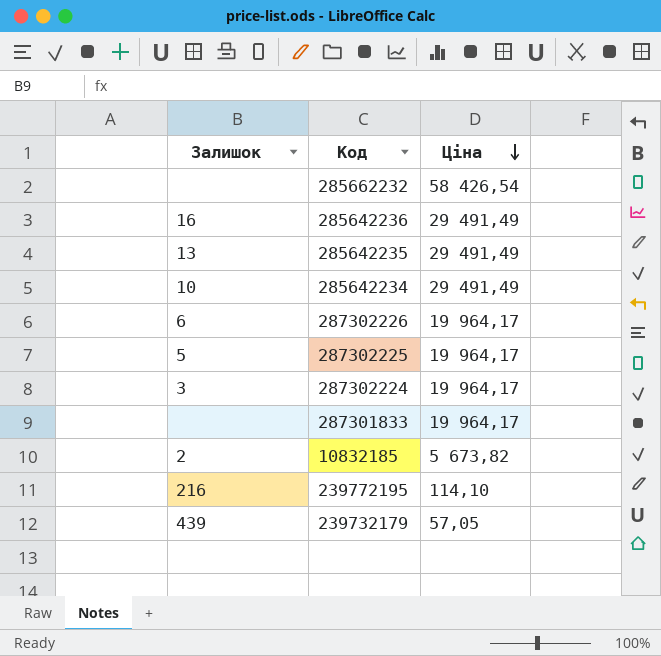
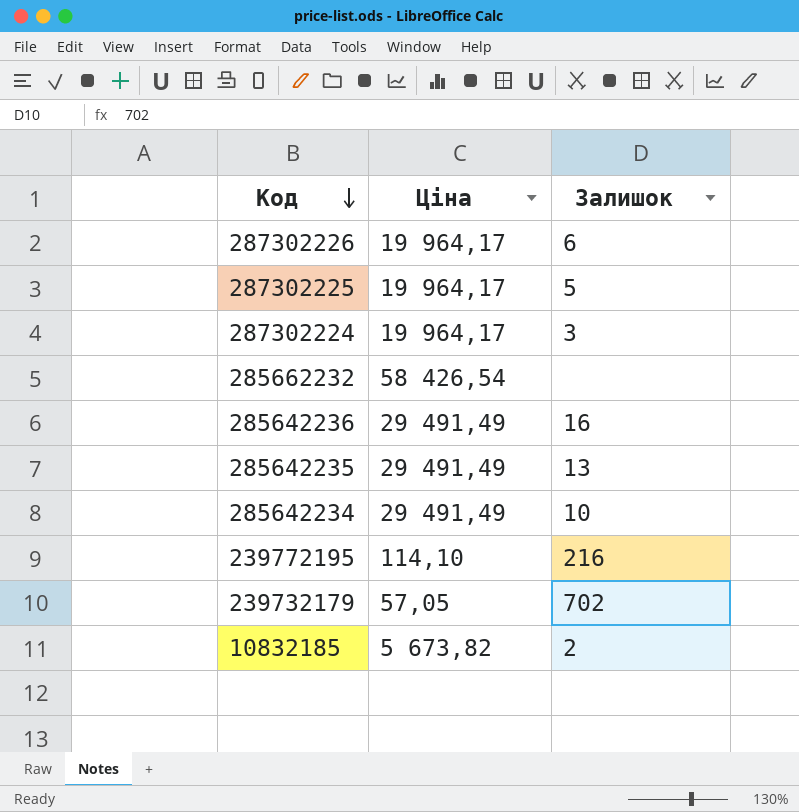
row order: Ціна descending -> Код descending
column Залишок | position: 1 -> 3
row 287301833: none | 19 964,17 -> none
239732179 | Залишок: 439 -> 702

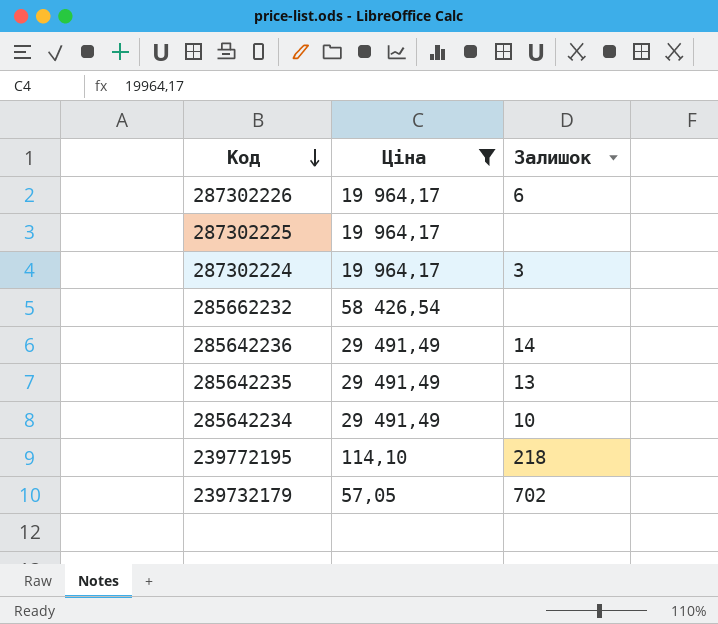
filter: none -> Ціна != 5 673,82
287302225 | Залишок: 5 -> none
285642236 | Залишок: 16 -> 14
239772195 | Залишок: 216 -> 218

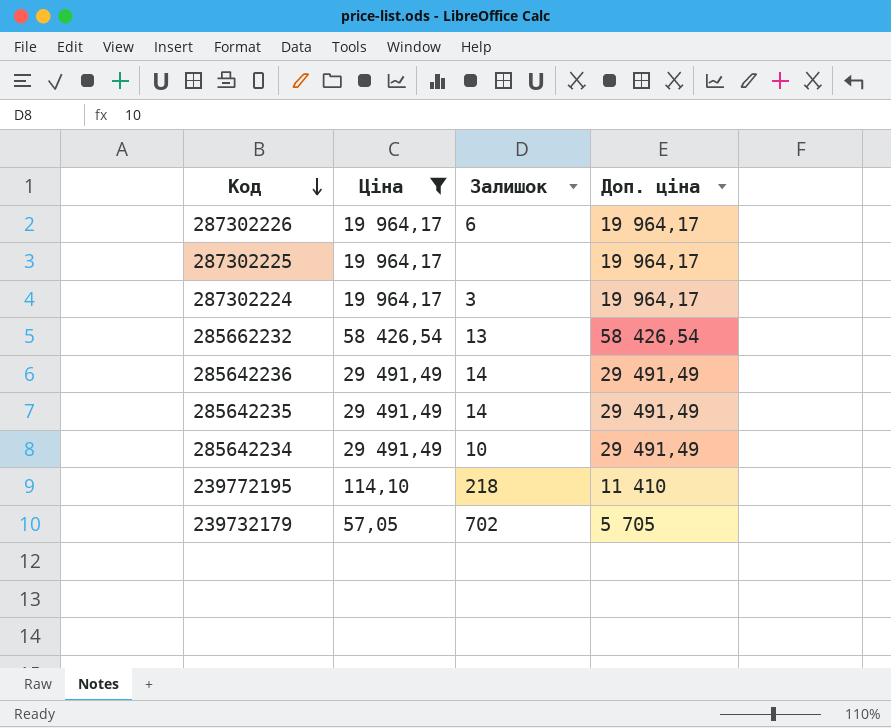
column Доп. ціна | position: none -> 4
285662232 | Залишок: none -> 13
285642235 | Залишок: 13 -> 14

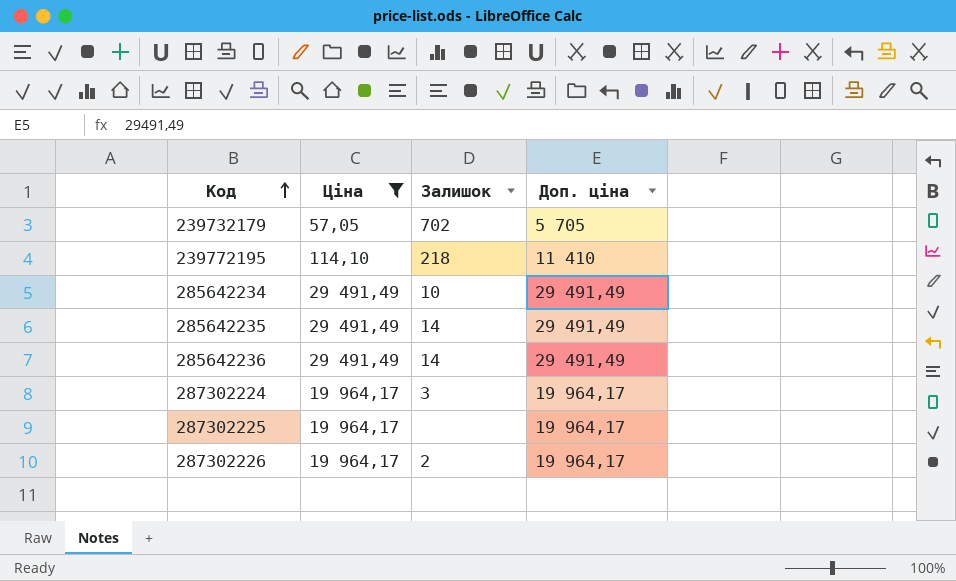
row order: Код descending -> Код ascending
row 285662232: 58 426,54 | 13 | 58 426,54 -> none
287302226 | Залишок: 6 -> 2

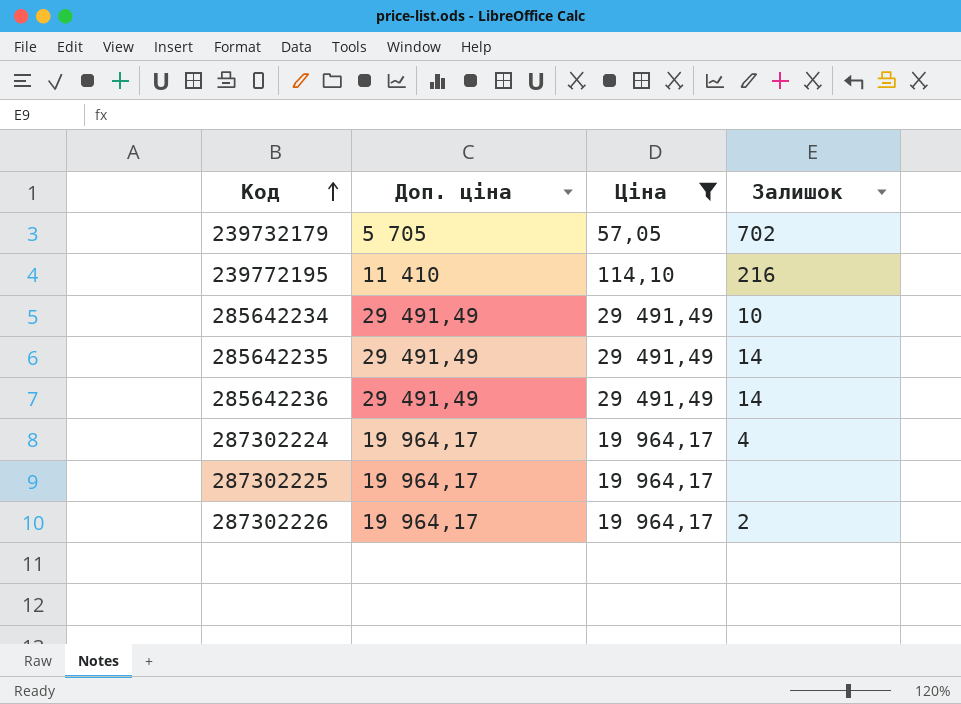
column Доп. ціна | position: 4 -> 2
239772195 | Залишок: 218 -> 216
287302224 | Залишок: 3 -> 4

